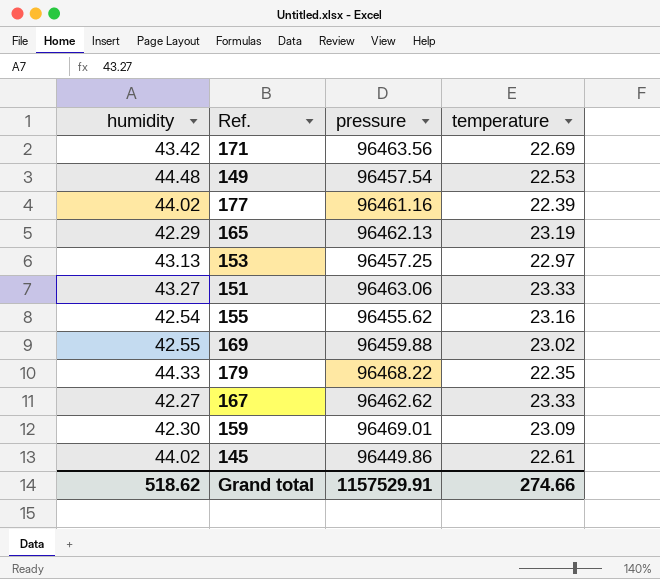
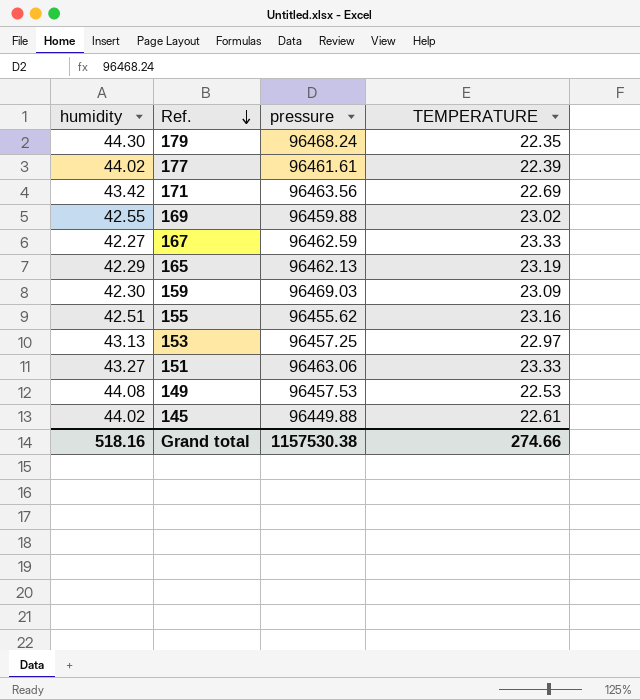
row order: none -> Ref. descending
column name: temperature -> TEMPERATURE
179 | humidity: 44.33 -> 44.30
179 | pressure: 96468.22 -> 96468.24
177 | pressure: 96461.16 -> 96461.61
167 | pressure: 96462.62 -> 96462.59
159 | pressure: 96469.01 -> 96469.03
155 | humidity: 42.54 -> 42.51
149 | humidity: 44.48 -> 44.08
149 | pressure: 96457.54 -> 96457.53
145 | pressure: 96449.86 -> 96449.88
Grand total | humidity: 518.62 -> 518.16
Grand total | pressure: 1157529.91 -> 1157530.38

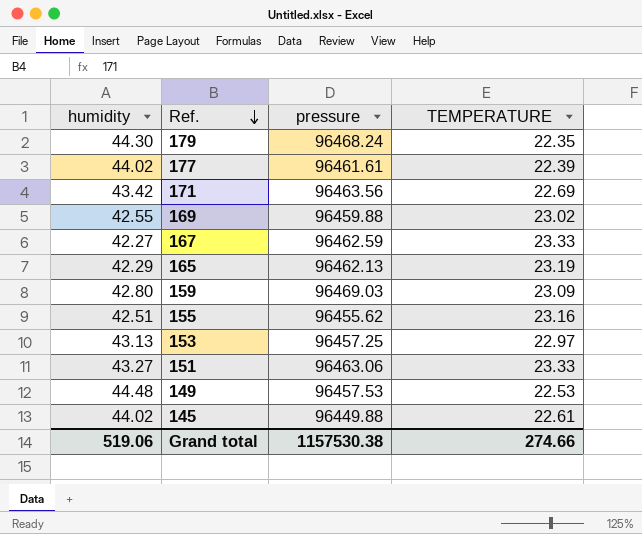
159 | humidity: 42.30 -> 42.80
149 | humidity: 44.08 -> 44.48
Grand total | humidity: 518.16 -> 519.06

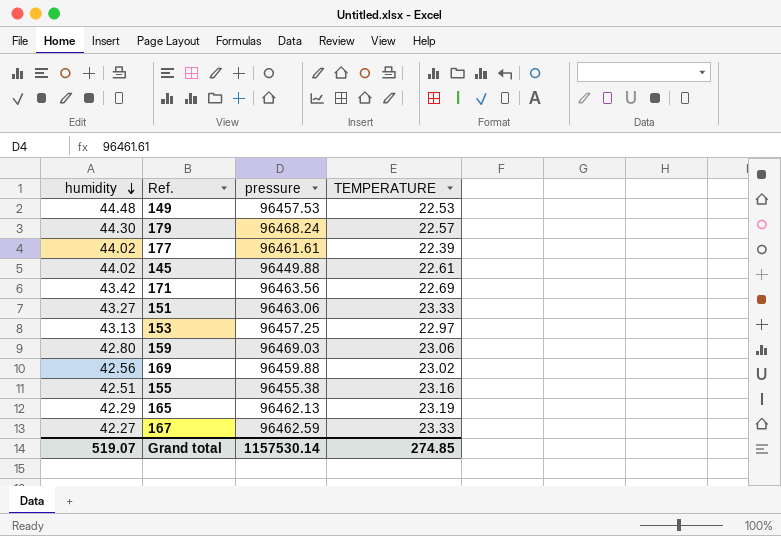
row order: Ref. descending -> humidity descending
179 | TEMPERATURE: 22.35 -> 22.57
159 | TEMPERATURE: 23.09 -> 23.06
169 | humidity: 42.55 -> 42.56
155 | pressure: 96455.62 -> 96455.38
Grand total | humidity: 519.06 -> 519.07
Grand total | pressure: 1157530.38 -> 1157530.14
Grand total | TEMPERATURE: 274.66 -> 274.85

